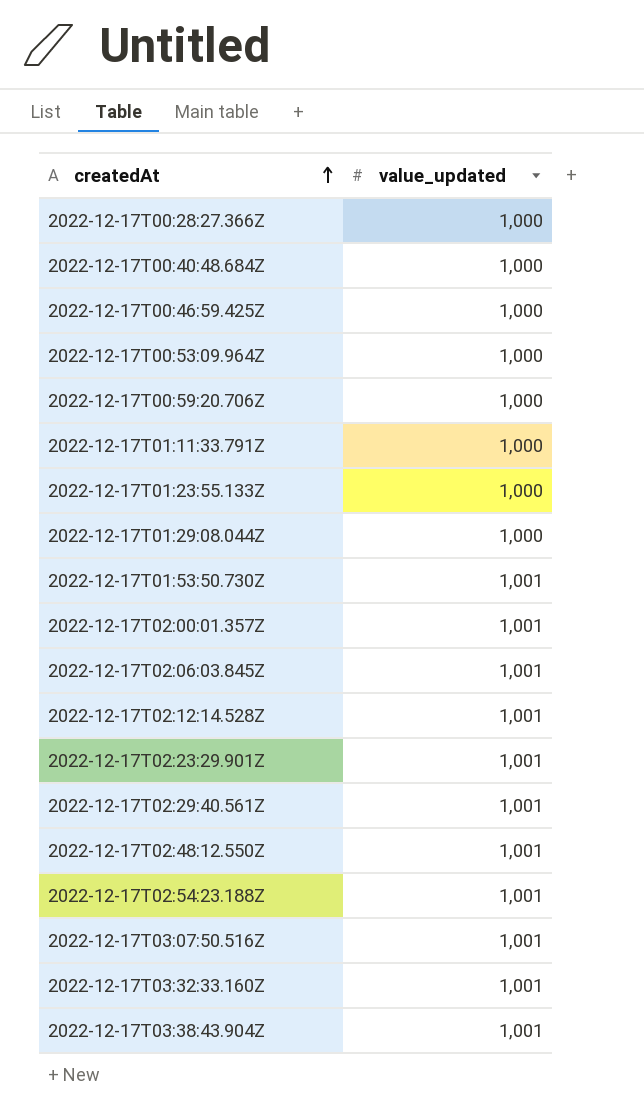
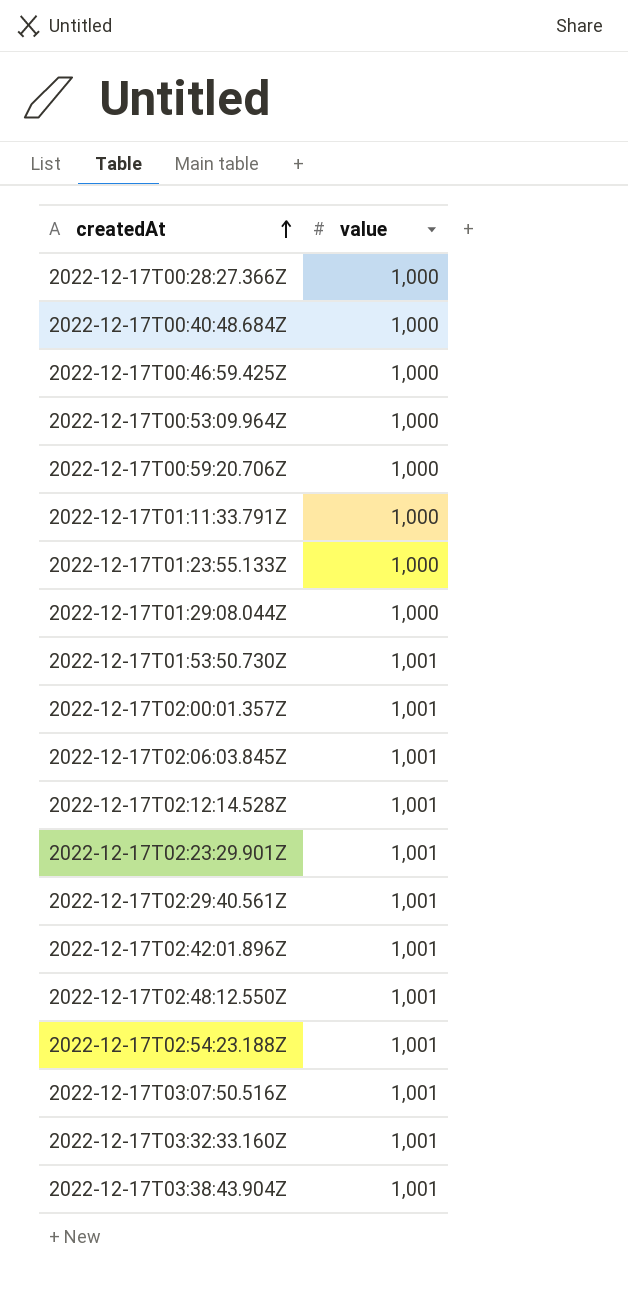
column name: value_updated -> value
row 2022-12-17T02:42:01.896Z: none -> 1,001

